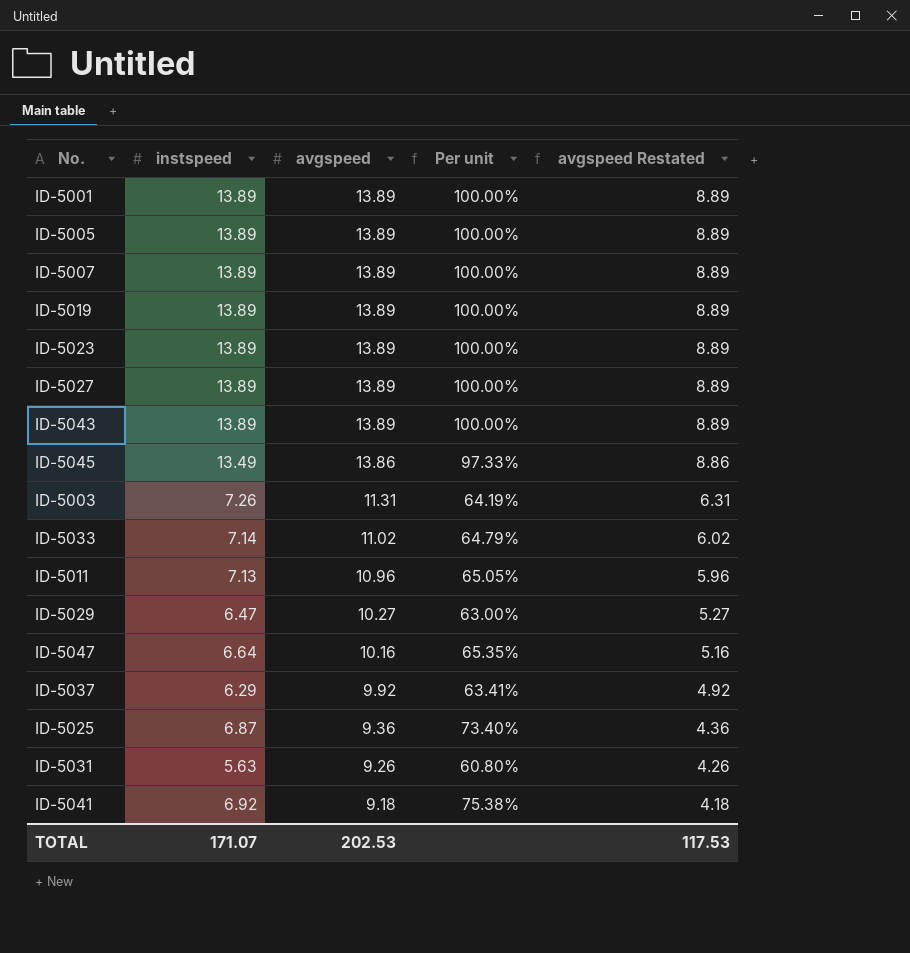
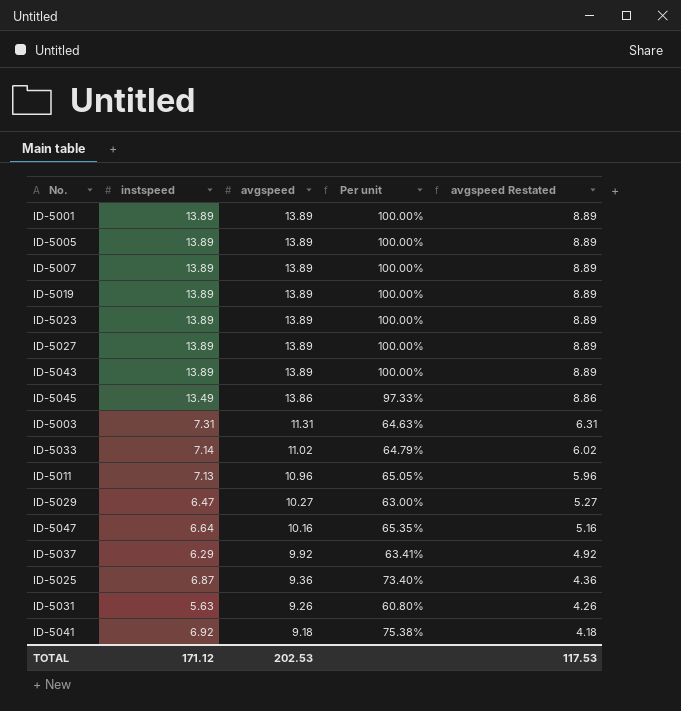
ID-5003 | instspeed: 7.26 -> 7.31
ID-5003 | Per unit: 64.19% -> 64.63%
TOTAL | instspeed: 171.07 -> 171.12

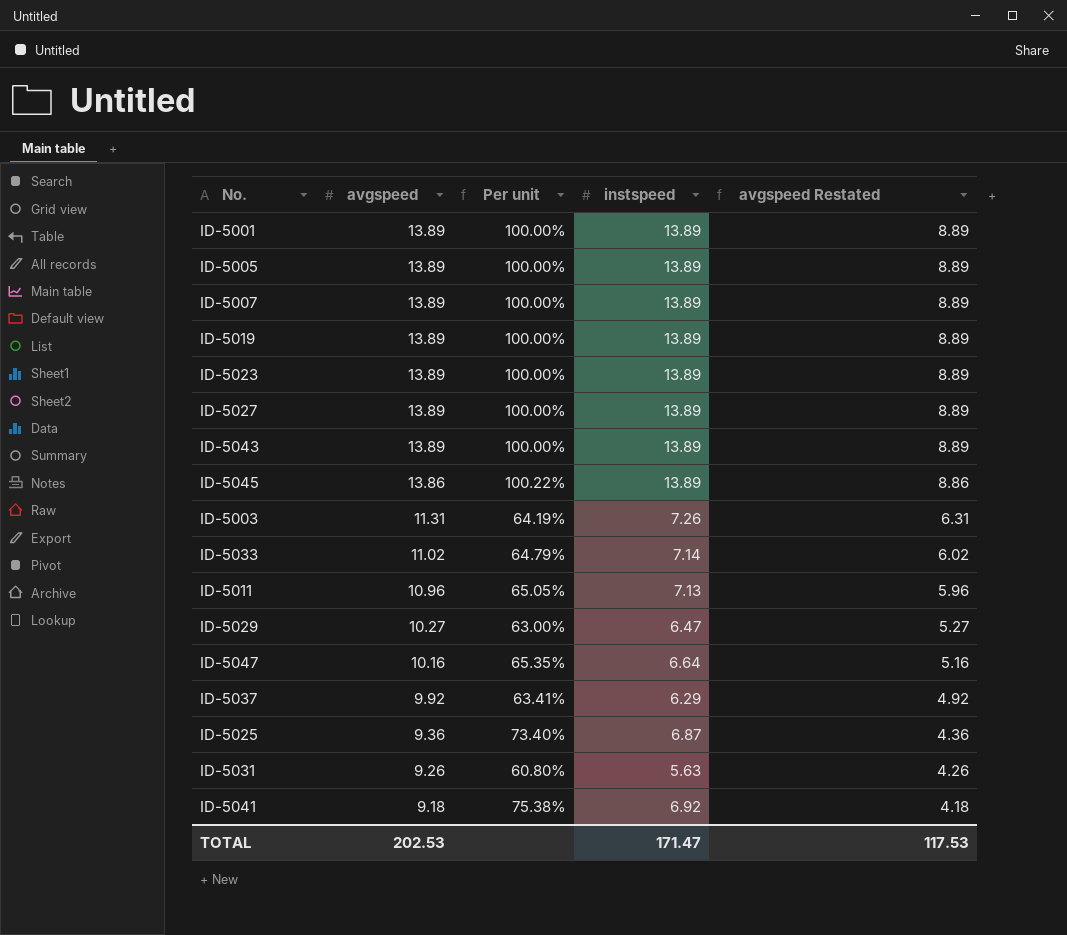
column instspeed | position: 2 -> 4
ID-5045 | Per unit: 97.33% -> 100.22%
ID-5045 | instspeed: 13.49 -> 13.89
ID-5003 | Per unit: 64.63% -> 64.19%
ID-5003 | instspeed: 7.31 -> 7.26
TOTAL | instspeed: 171.12 -> 171.47

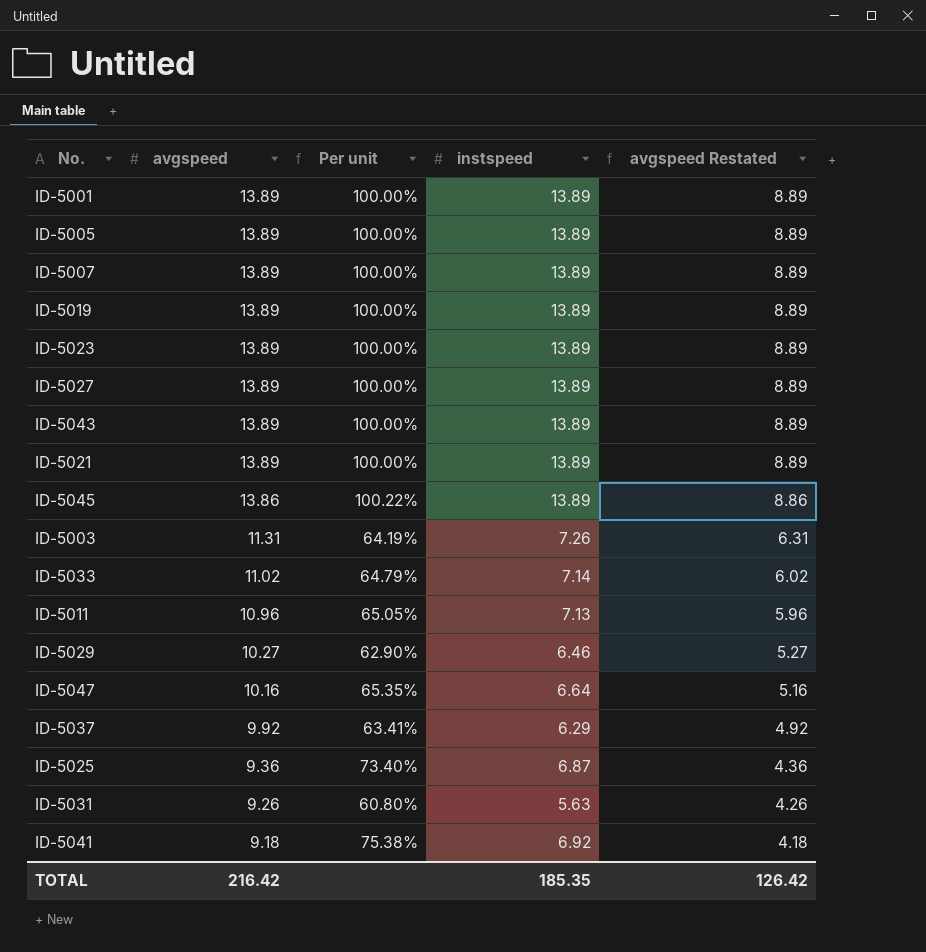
row ID-5021: none -> 13.89 | 100.00% | 13.89 | 8.89
ID-5029 | Per unit: 63.00% -> 62.90%
ID-5029 | instspeed: 6.47 -> 6.46
TOTAL | avgspeed: 202.53 -> 216.42
TOTAL | instspeed: 171.47 -> 185.35
TOTAL | avgspeed Restated: 117.53 -> 126.42

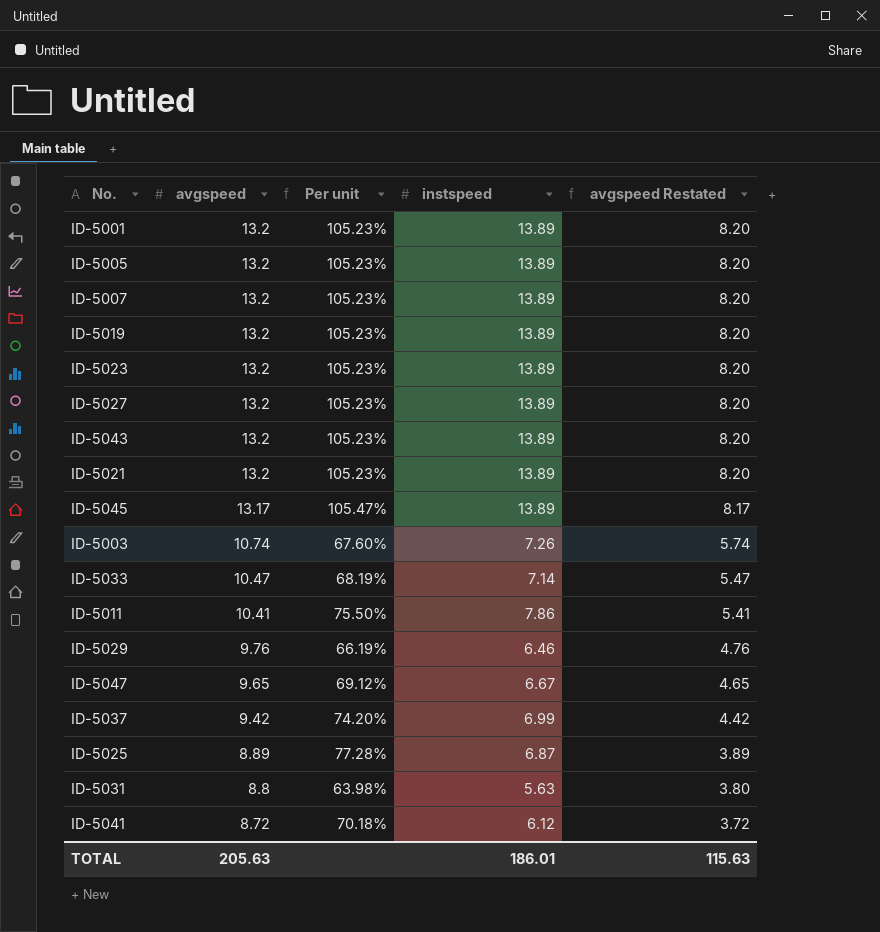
ID-5001 | avgspeed: 13.89 -> 13.2
ID-5001 | Per unit: 100.00% -> 105.23%
ID-5001 | avgspeed Restated: 8.89 -> 8.20
ID-5005 | avgspeed: 13.89 -> 13.2
ID-5005 | Per unit: 100.00% -> 105.23%
ID-5005 | avgspeed Restated: 8.89 -> 8.20
ID-5007 | avgspeed: 13.89 -> 13.2
ID-5007 | Per unit: 100.00% -> 105.23%
ID-5007 | avgspeed Restated: 8.89 -> 8.20
ID-5019 | avgspeed: 13.89 -> 13.2
ID-5019 | Per unit: 100.00% -> 105.23%
ID-5019 | avgspeed Restated: 8.89 -> 8.20
ID-5023 | avgspeed: 13.89 -> 13.2
ID-5023 | Per unit: 100.00% -> 105.23%
ID-5023 | avgspeed Restated: 8.89 -> 8.20
ID-5027 | avgspeed: 13.89 -> 13.2
ID-5027 | Per unit: 100.00% -> 105.23%
ID-5027 | avgspeed Restated: 8.89 -> 8.20
ID-5043 | avgspeed: 13.89 -> 13.2
ID-5043 | Per unit: 100.00% -> 105.23%
ID-5043 | avgspeed Restated: 8.89 -> 8.20
ID-5021 | avgspeed: 13.89 -> 13.2
ID-5021 | Per unit: 100.00% -> 105.23%
ID-5021 | avgspeed Restated: 8.89 -> 8.20
ID-5045 | avgspeed: 13.86 -> 13.17
ID-5045 | Per unit: 100.22% -> 105.47%
ID-5045 | avgspeed Restated: 8.86 -> 8.17
ID-5003 | avgspeed: 11.31 -> 10.74
ID-5003 | Per unit: 64.19% -> 67.60%
ID-5003 | avgspeed Restated: 6.31 -> 5.74
ID-5033 | avgspeed: 11.02 -> 10.47
ID-5033 | Per unit: 64.79% -> 68.19%
ID-5033 | avgspeed Restated: 6.02 -> 5.47
ID-5011 | avgspeed: 10.96 -> 10.41
ID-5011 | Per unit: 65.05% -> 75.50%
ID-5011 | instspeed: 7.13 -> 7.86
ID-5011 | avgspeed Restated: 5.96 -> 5.41
ID-5029 | avgspeed: 10.27 -> 9.76
ID-5029 | Per unit: 62.90% -> 66.19%
ID-5029 | avgspeed Restated: 5.27 -> 4.76
ID-5047 | avgspeed: 10.16 -> 9.65
ID-5047 | Per unit: 65.35% -> 69.12%
ID-5047 | instspeed: 6.64 -> 6.67
ID-5047 | avgspeed Restated: 5.16 -> 4.65
ID-5037 | avgspeed: 9.92 -> 9.42
ID-5037 | Per unit: 63.41% -> 74.20%
ID-5037 | instspeed: 6.29 -> 6.99
ID-5037 | avgspeed Restated: 4.92 -> 4.42
ID-5025 | avgspeed: 9.36 -> 8.89
ID-5025 | Per unit: 73.40% -> 77.28%
ID-5025 | avgspeed Restated: 4.36 -> 3.89
ID-5031 | avgspeed: 9.26 -> 8.8
ID-5031 | Per unit: 60.80% -> 63.98%
ID-5031 | avgspeed Restated: 4.26 -> 3.80
ID-5041 | avgspeed: 9.18 -> 8.72
ID-5041 | Per unit: 75.38% -> 70.18%
ID-5041 | instspeed: 6.92 -> 6.12
ID-5041 | avgspeed Restated: 4.18 -> 3.72
TOTAL | avgspeed: 216.42 -> 205.63
TOTAL | instspeed: 185.35 -> 186.01
TOTAL | avgspeed Restated: 126.42 -> 115.63

